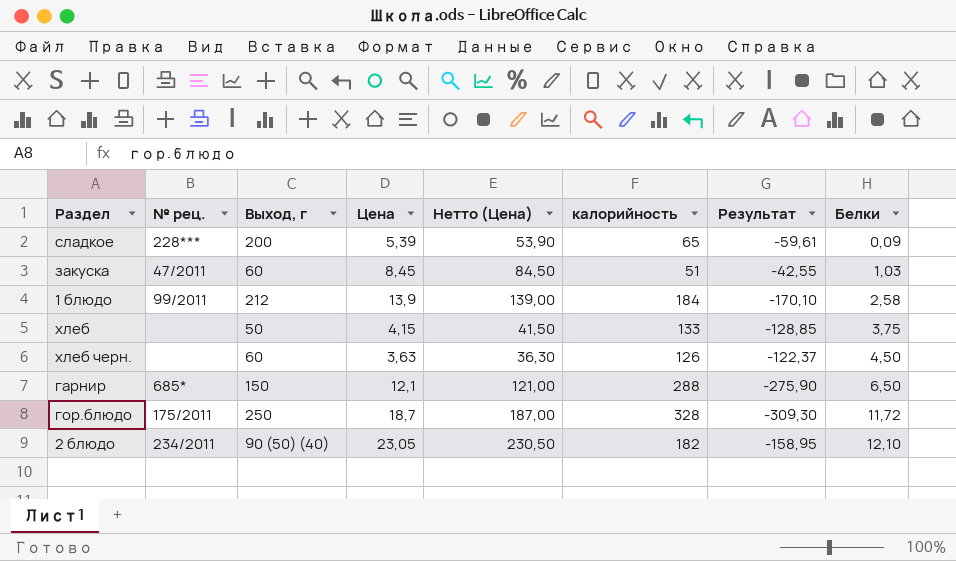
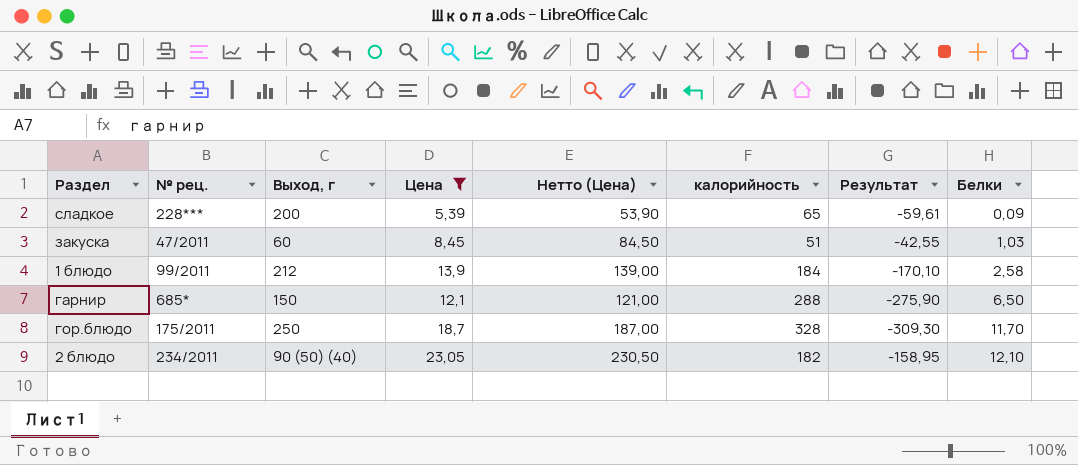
filter: none -> Цена >= 5,39
гор.блюдо | Белки: 11,72 -> 11,70

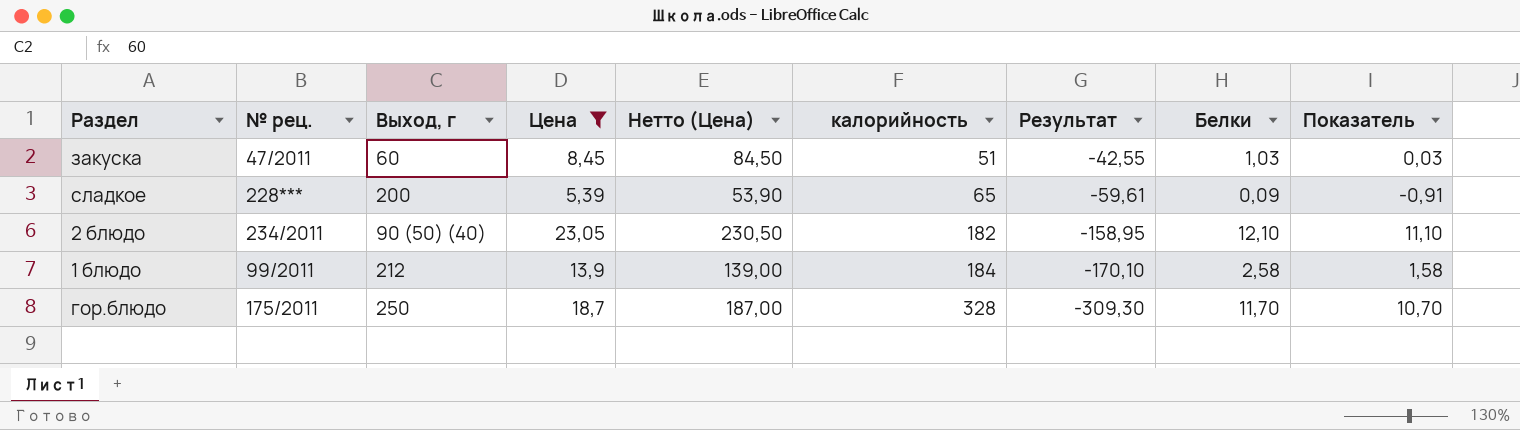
row order: Белки ascending -> калорийность ascending
column Показатель | formula: none -> [Белки] - 1
row гарнир: 685* | 150 | 12,1 | 121,00 | 288 | -275,90 | 6,50 -> none

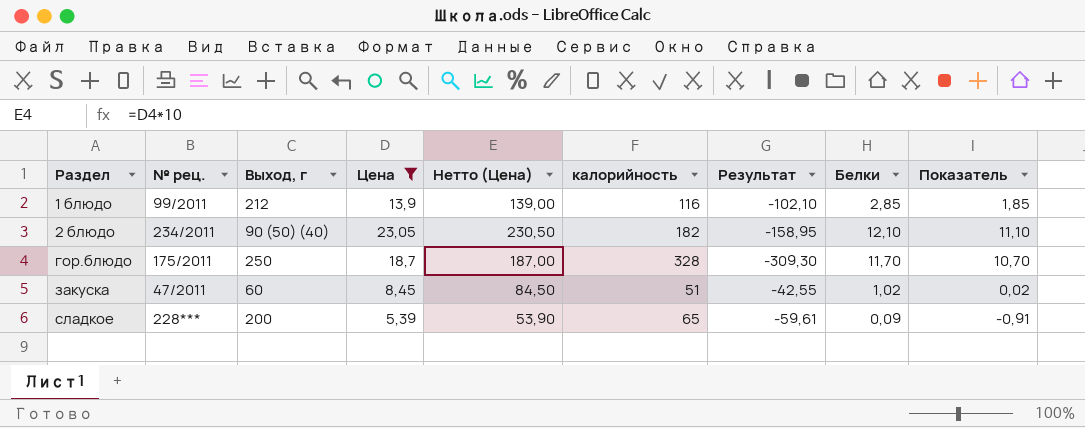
row order: калорийность ascending -> Раздел ascending
1 блюдо | калорийность: 184 -> 116
1 блюдо | Результат: -170,10 -> -102,10
1 блюдо | Белки: 2,58 -> 2,85
1 блюдо | Показатель: 1,58 -> 1,85
закуска | Белки: 1,03 -> 1,02
закуска | Показатель: 0,03 -> 0,02

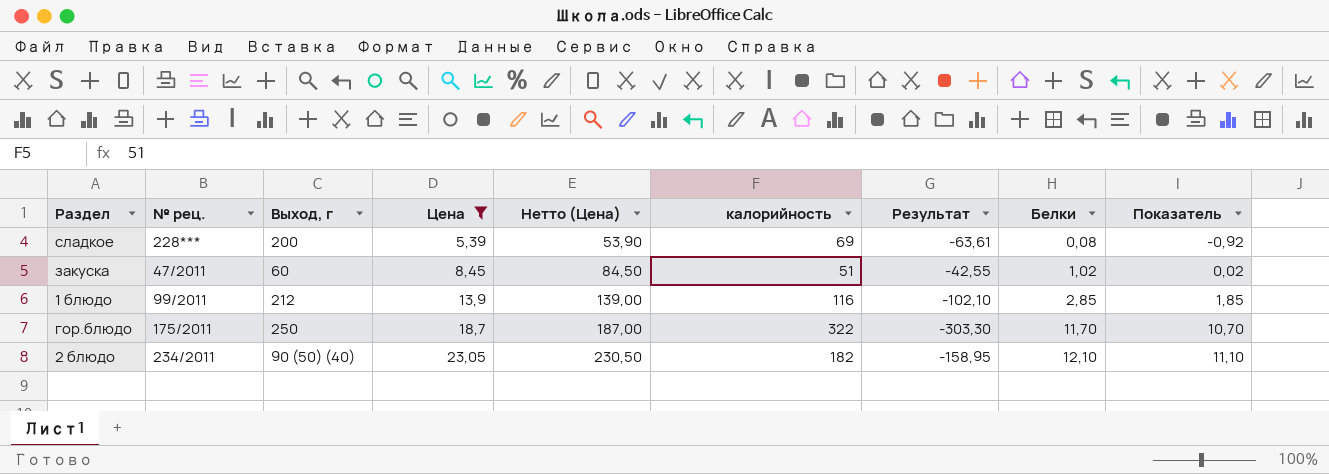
row order: Раздел ascending -> Цена ascending
сладкое | калорийность: 65 -> 69
сладкое | Результат: -59,61 -> -63,61
сладкое | Белки: 0,09 -> 0,08
сладкое | Показатель: -0,91 -> -0,92
гор.блюдо | калорийность: 328 -> 322
гор.блюдо | Результат: -309,30 -> -303,30

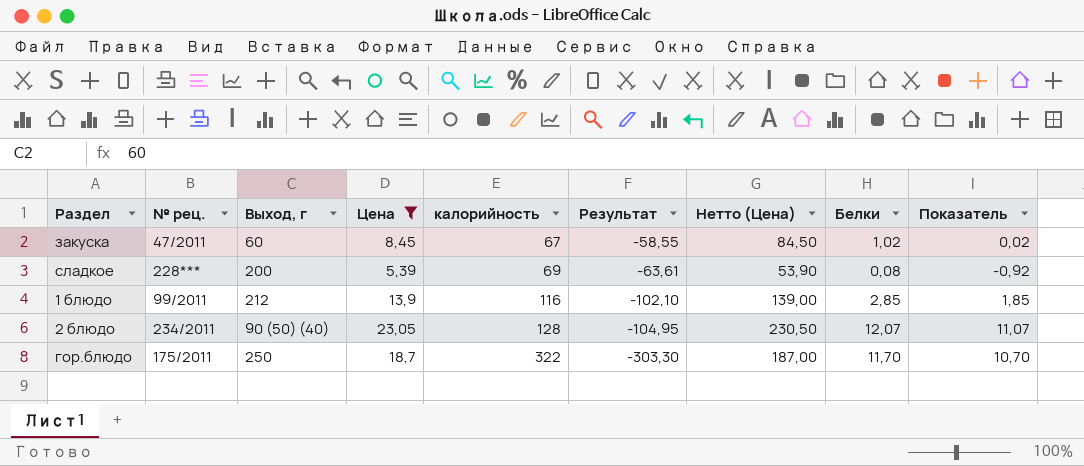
row order: Цена ascending -> калорийность ascending
column Нетто (Цена) | position: 5 -> 7
закуска | калорийность: 51 -> 67
закуска | Результат: -42,55 -> -58,55
2 блюдо | калорийность: 182 -> 128
2 блюдо | Результат: -158,95 -> -104,95
2 блюдо | Белки: 12,10 -> 12,07
2 блюдо | Показатель: 11,10 -> 11,07

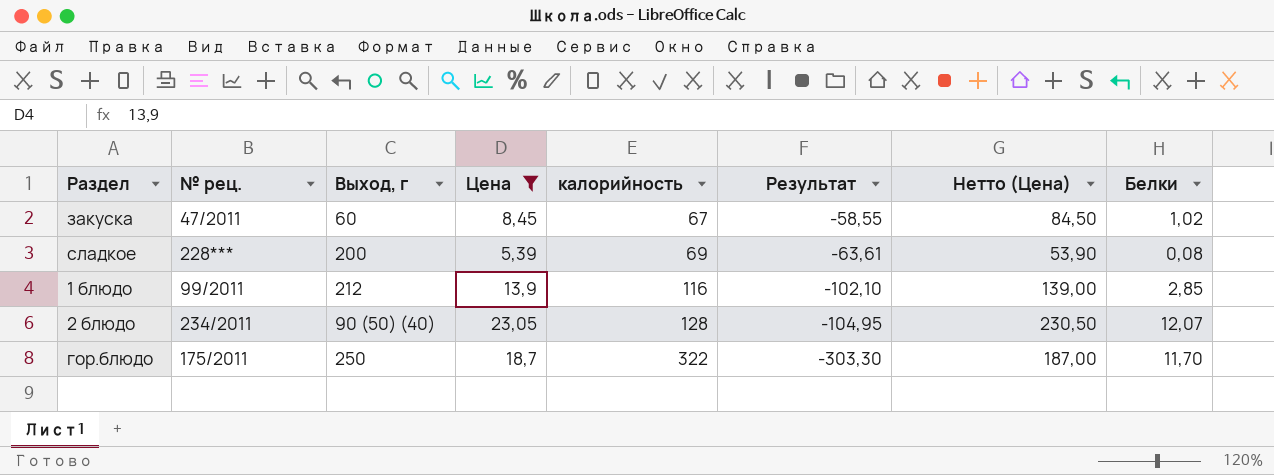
column Показатель | formula: [Белки] - 1 -> none

